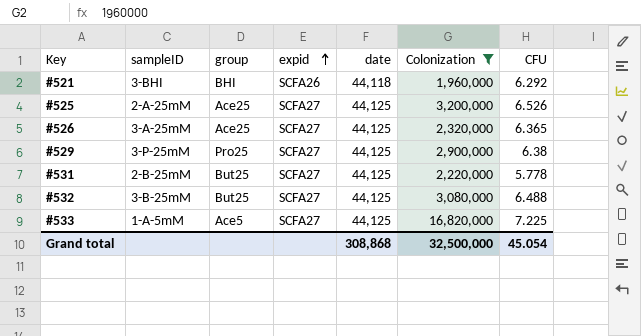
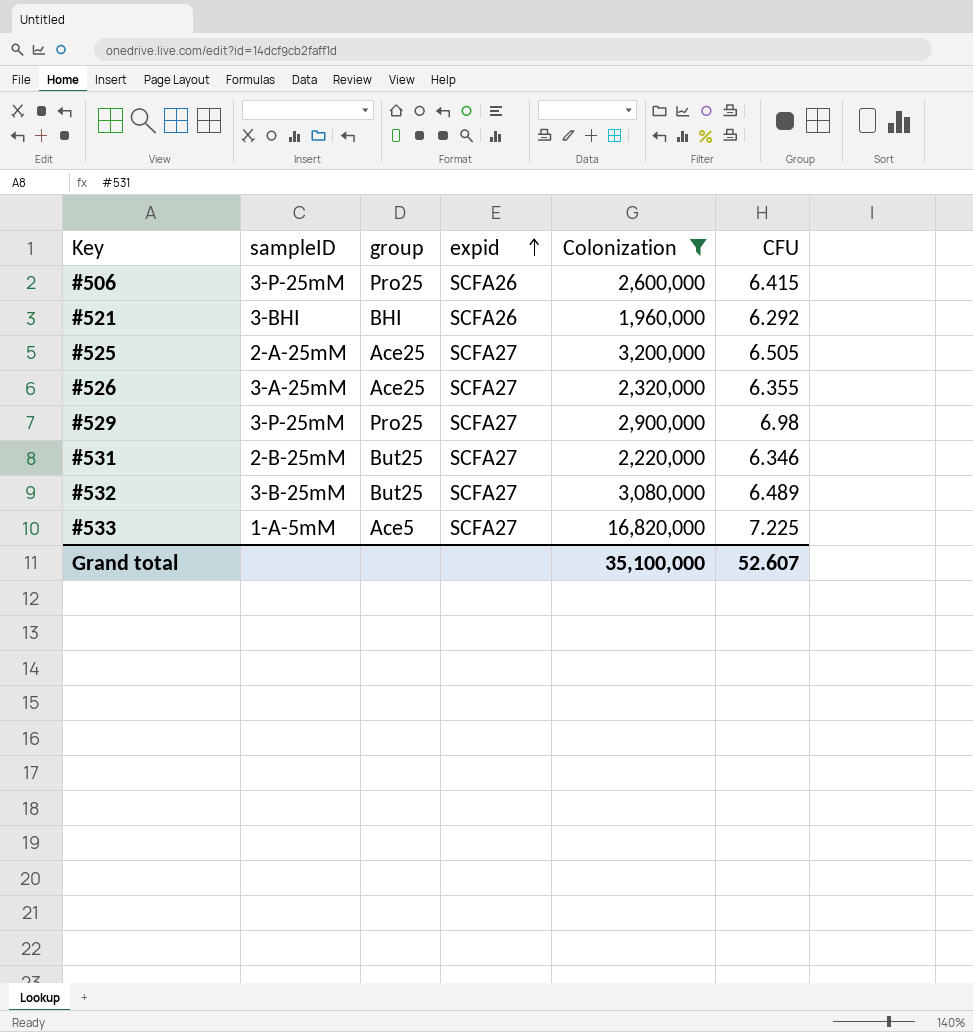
column date | position: 5 -> none
row #506: none -> 3-P-25mM | Pro25 | SCFA26 | 2,600,000 | 6.415
#525 | CFU: 6.526 -> 6.505
#526 | CFU: 6.365 -> 6.355
#529 | CFU: 6.38 -> 6.98
#531 | CFU: 5.778 -> 6.346
#532 | CFU: 6.488 -> 6.489
Grand total | Colonization: 32,500,000 -> 35,100,000
Grand total | CFU: 45.054 -> 52.607

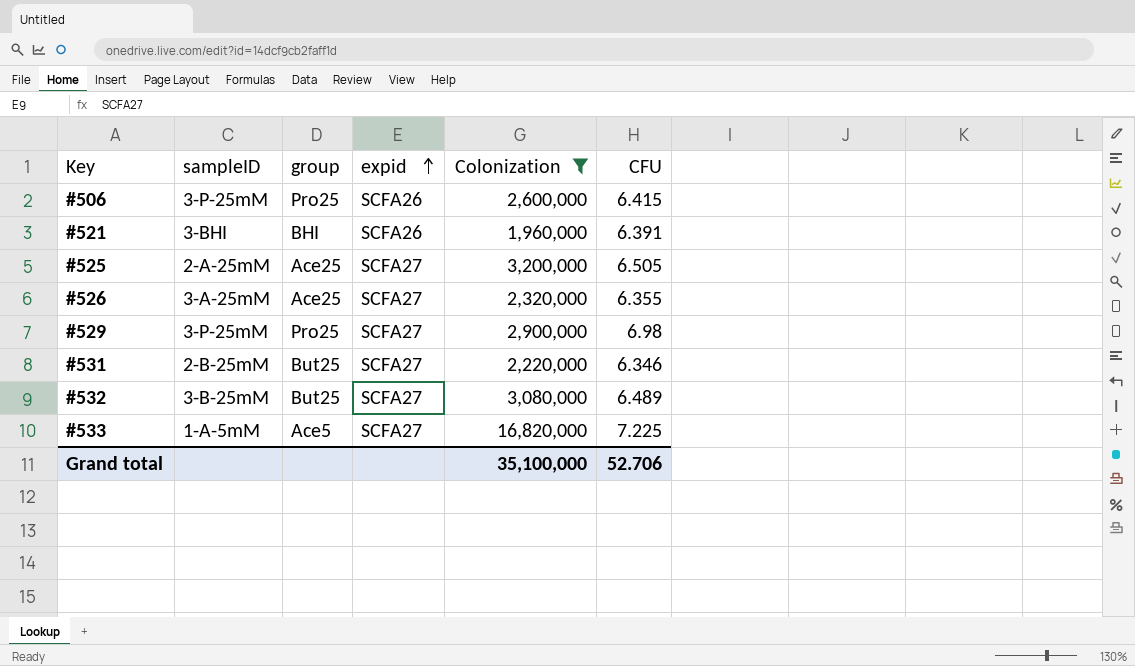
#521 | CFU: 6.292 -> 6.391
Grand total | CFU: 52.607 -> 52.706

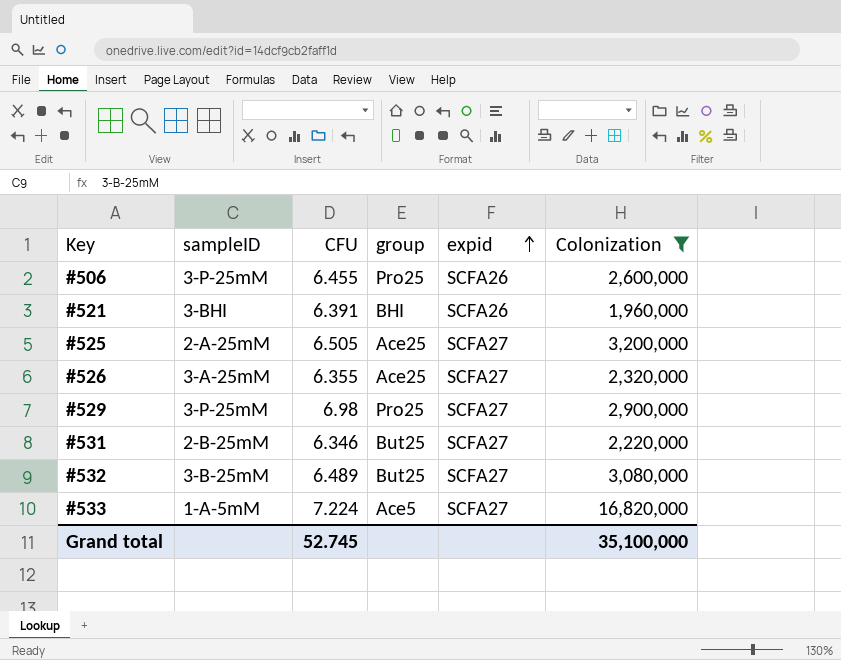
column CFU | position: 6 -> 3
#506 | CFU: 6.415 -> 6.455
#533 | CFU: 7.225 -> 7.224
Grand total | CFU: 52.706 -> 52.745

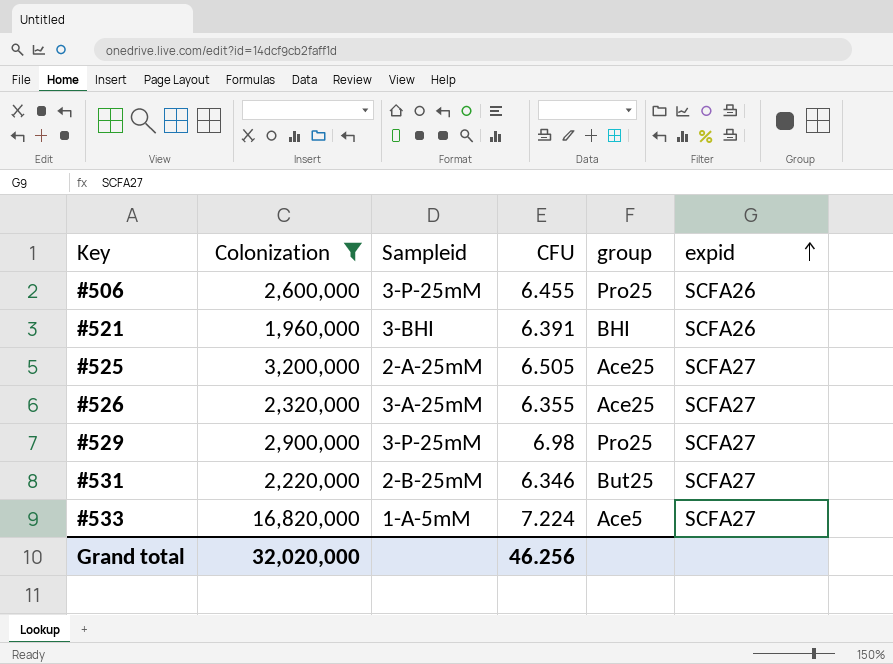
column Colonization | position: 6 -> 2
column name: sampleID -> Sampleid
row #532: 3-B-25mM | 6.489 | But25 | SCFA27 | 3,080,000 -> none
Grand total | Colonization: 35,100,000 -> 32,020,000
Grand total | CFU: 52.745 -> 46.256

